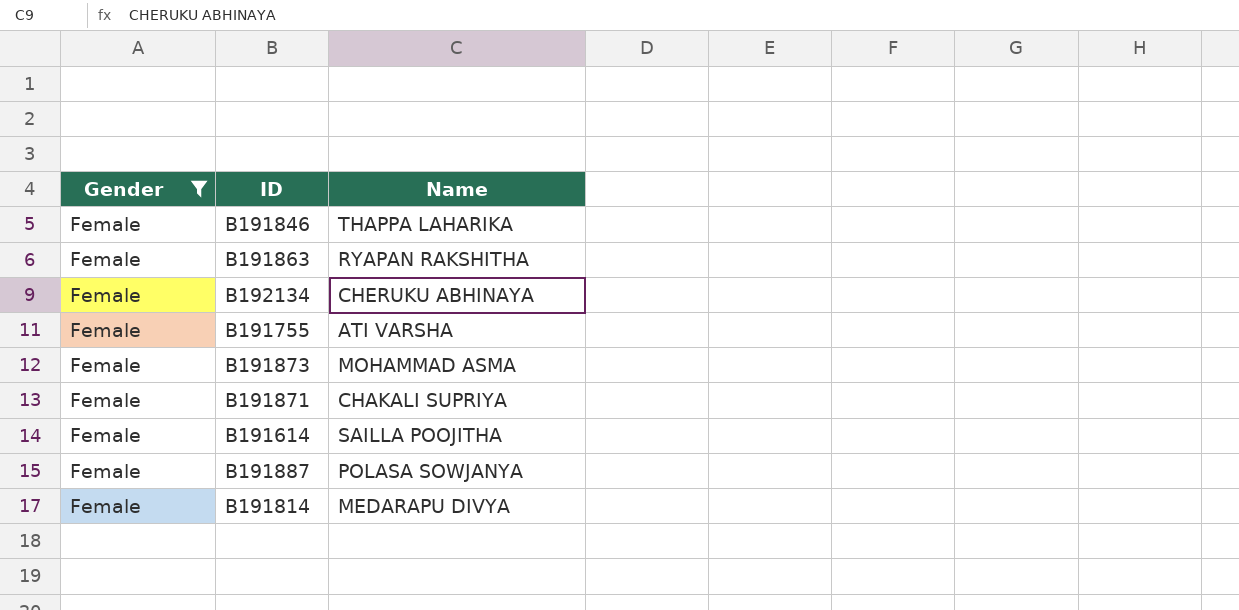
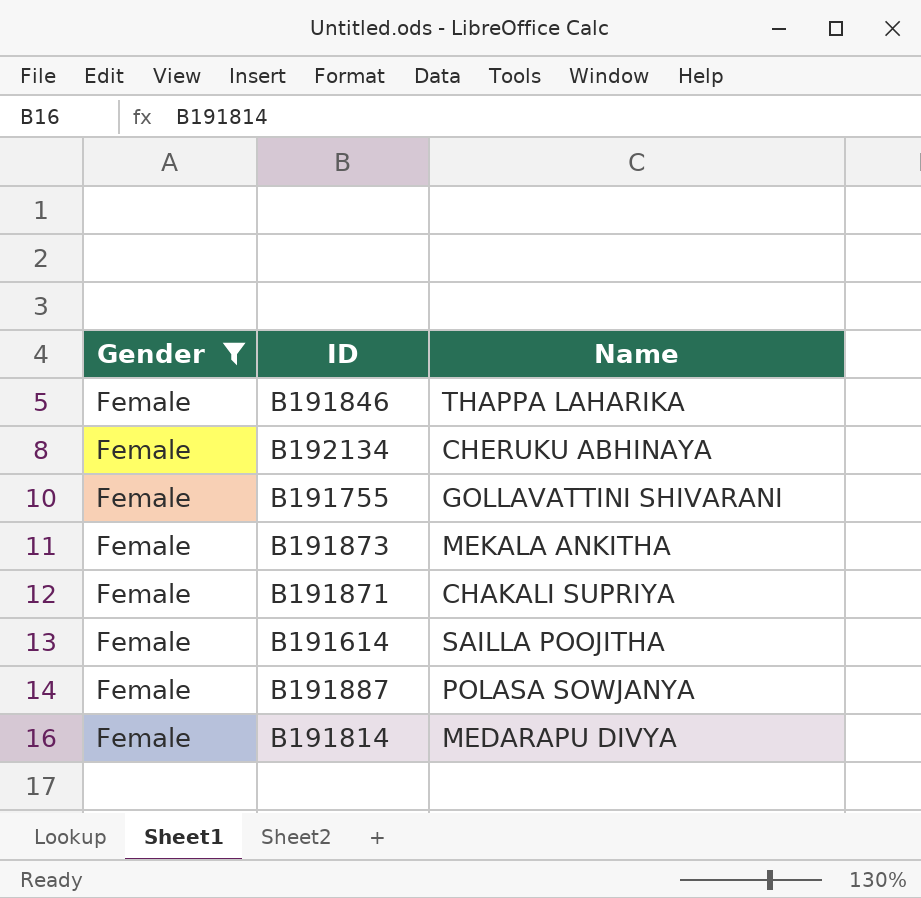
row B191863: Female | RYAPAN RAKSHITHA -> none
B191755 | Name: ATI VARSHA -> GOLLAVATTINI SHIVARANI
B191873 | Name: MOHAMMAD ASMA -> MEKALA ANKITHA

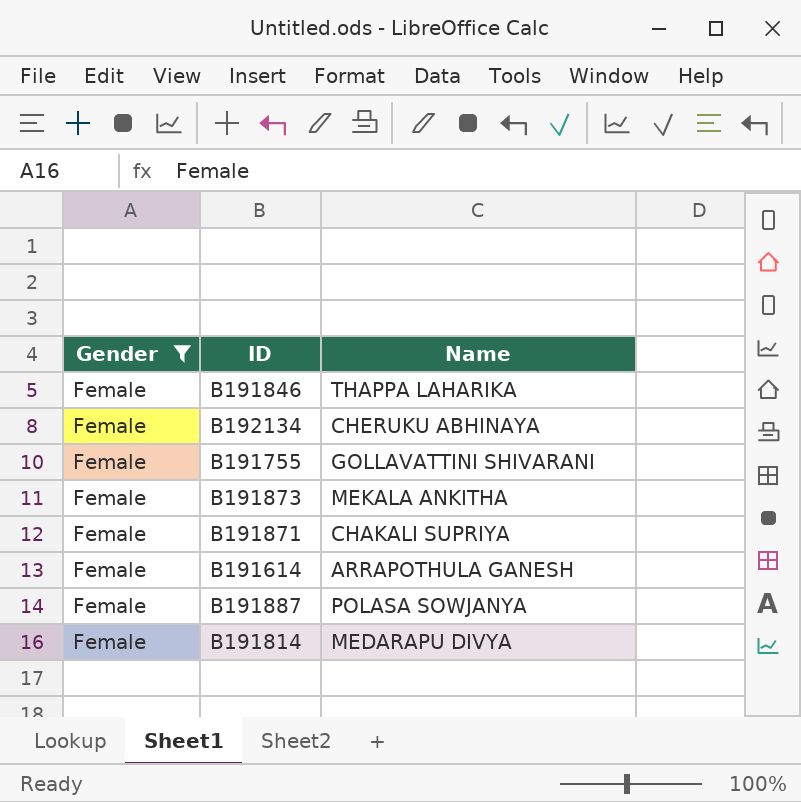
B191614 | Name: SAILLA POOJITHA -> ARRAPOTHULA GANESH

